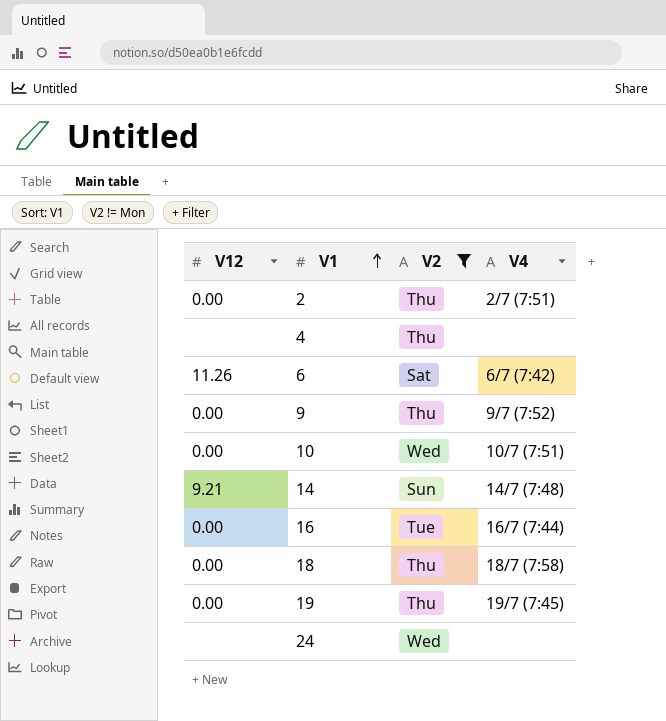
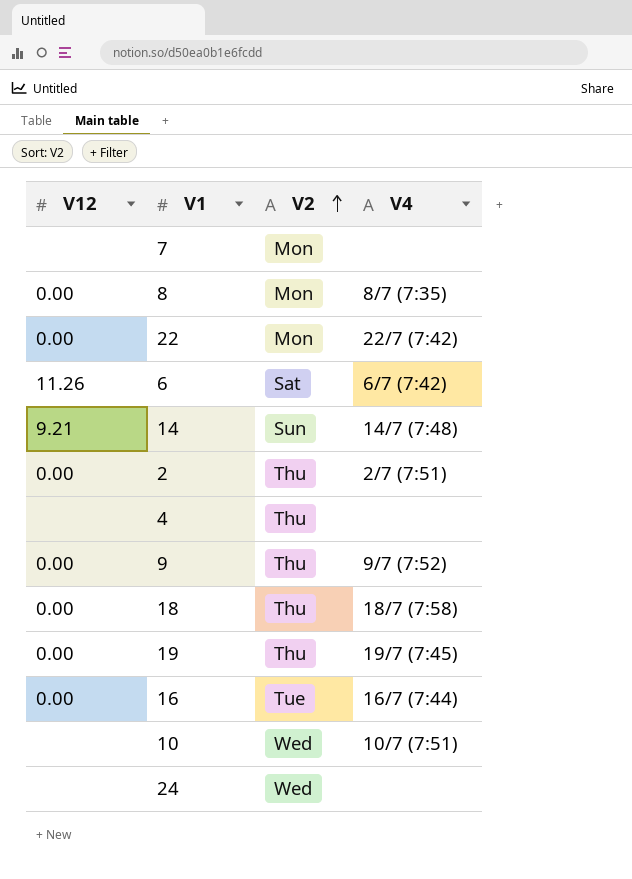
filter: V2 != Mon -> none
row order: V1 ascending -> V2 ascending
10 | V12: 0.00 -> none

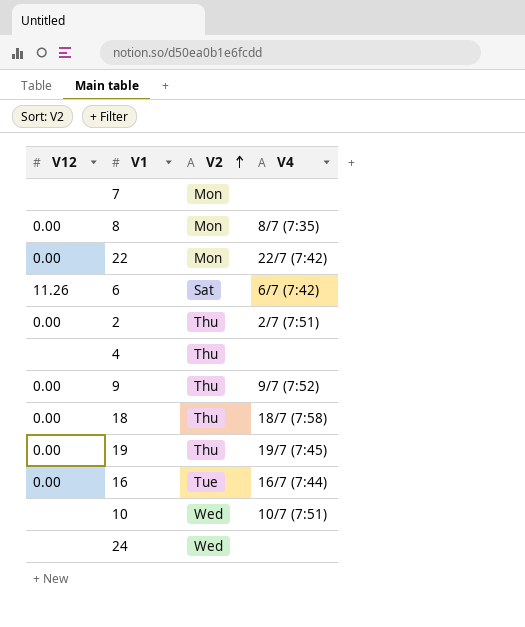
row 14: 9.21 | Sun | 14/7 (7:48) -> none

